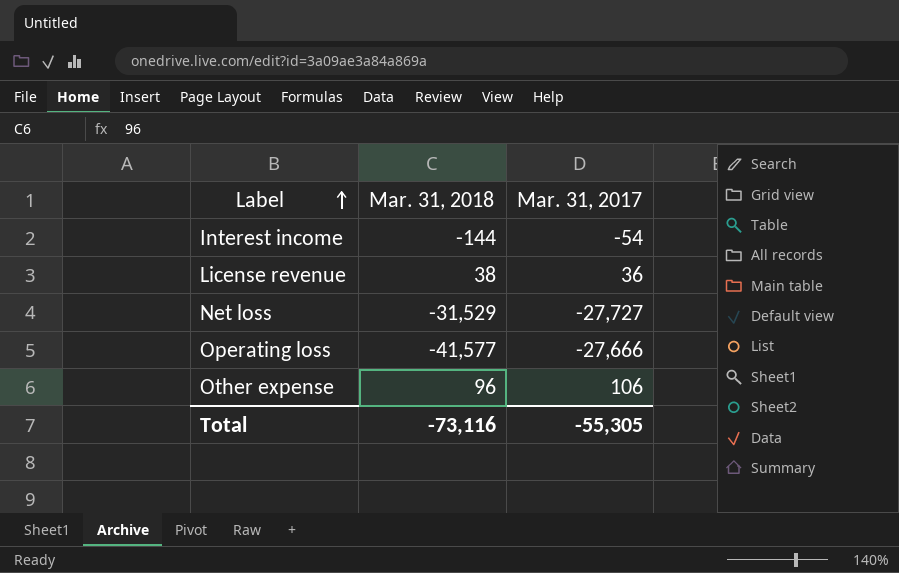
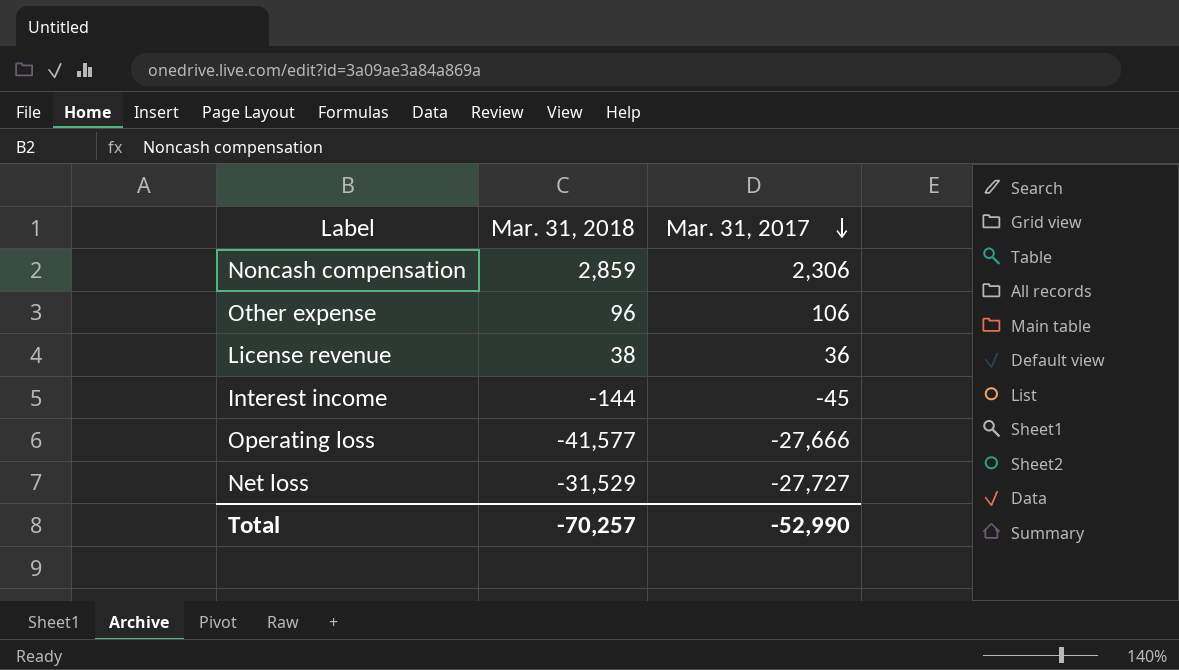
row order: Label ascending -> Mar. 31, 2017 descending
row Noncash compensation: none -> 2,859 | 2,306
Interest income | Mar. 31, 2017: -54 -> -45
Total | Mar. 31, 2018: -73,116 -> -70,257
Total | Mar. 31, 2017: -55,305 -> -52,990

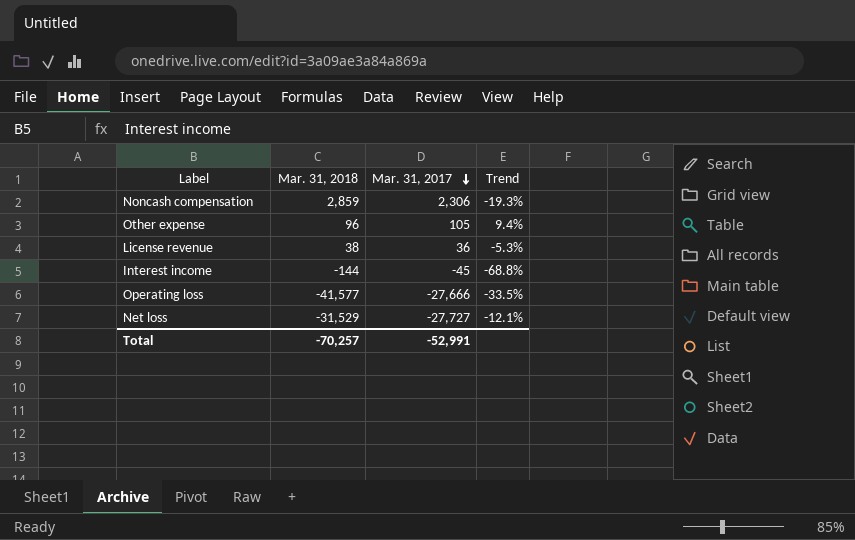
column Trend | formula: none -> ([Mar. 31, 2017] - [Mar. 31, 2018]) / [Mar. 31, 2018]
Other expense | Mar. 31, 2017: 106 -> 105
Total | Mar. 31, 2017: -52,990 -> -52,991

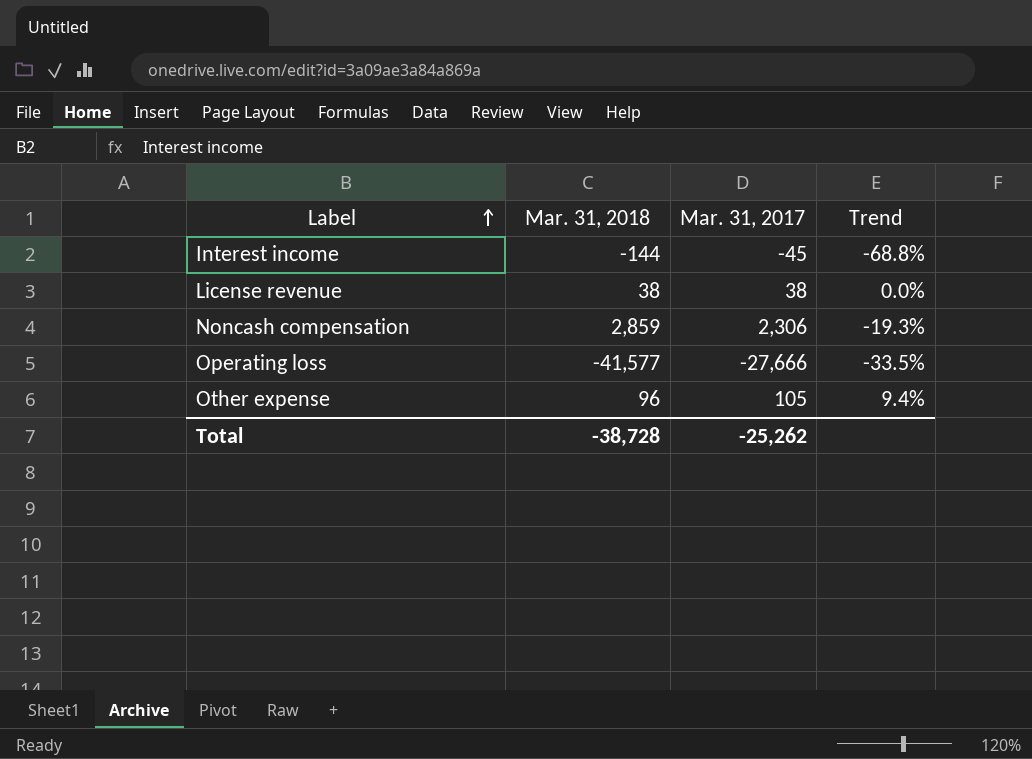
row order: Mar. 31, 2017 descending -> Label ascending
row Net loss: -31,529 | -27,727 | -12.1% -> none
License revenue | Mar. 31, 2017: 36 -> 38
License revenue | Trend: -5.3% -> 0.0%
Total | Mar. 31, 2018: -70,257 -> -38,728
Total | Mar. 31, 2017: -52,991 -> -25,262

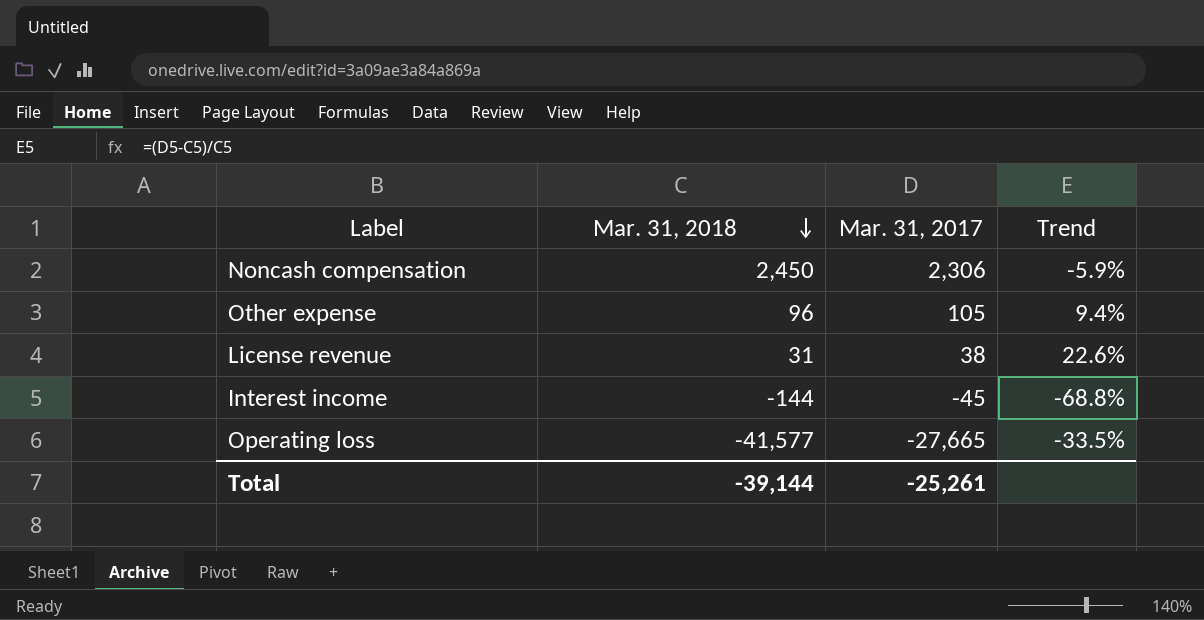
row order: Label ascending -> Mar. 31, 2018 descending
Noncash compensation | Mar. 31, 2018: 2,859 -> 2,450
Noncash compensation | Trend: -19.3% -> -5.9%
License revenue | Mar. 31, 2018: 38 -> 31
License revenue | Trend: 0.0% -> 22.6%
Operating loss | Mar. 31, 2017: -27,666 -> -27,665
Total | Mar. 31, 2018: -38,728 -> -39,144
Total | Mar. 31, 2017: -25,262 -> -25,261

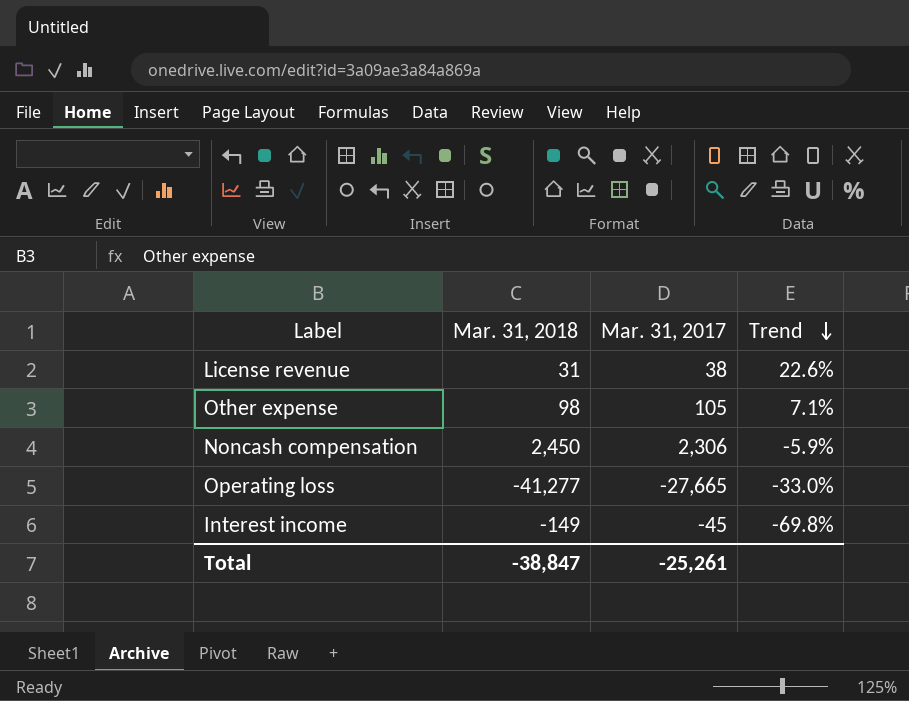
row order: Mar. 31, 2018 descending -> Trend descending
Other expense | Mar. 31, 2018: 96 -> 98
Other expense | Trend: 9.4% -> 7.1%
Operating loss | Mar. 31, 2018: -41,577 -> -41,277
Operating loss | Trend: -33.5% -> -33.0%
Interest income | Mar. 31, 2018: -144 -> -149
Interest income | Trend: -68.8% -> -69.8%
Total | Mar. 31, 2018: -39,144 -> -38,847

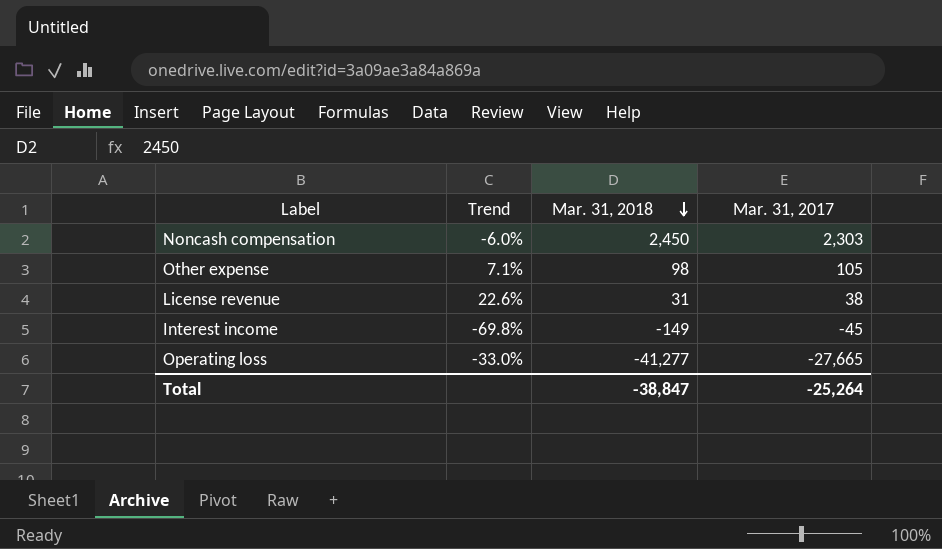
row order: Trend descending -> Mar. 31, 2018 descending
column Trend | position: 4 -> 2
Noncash compensation | Trend: -5.9% -> -6.0%
Noncash compensation | Mar. 31, 2017: 2,306 -> 2,303
Total | Mar. 31, 2017: -25,261 -> -25,264

